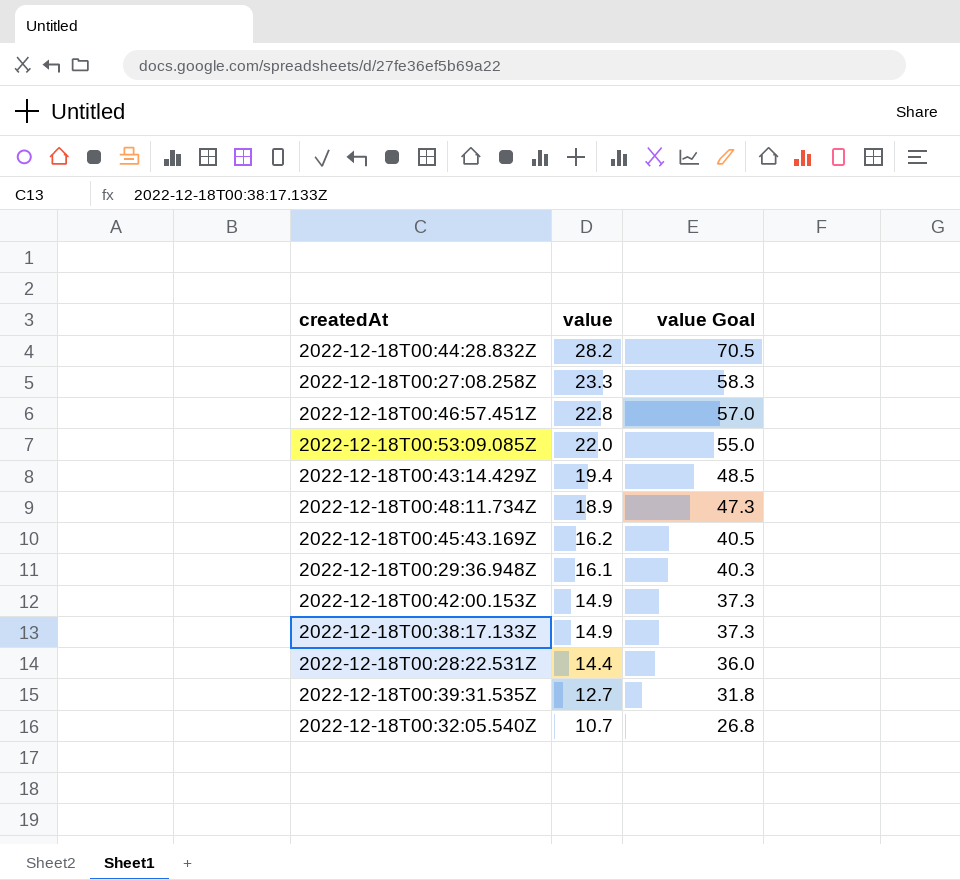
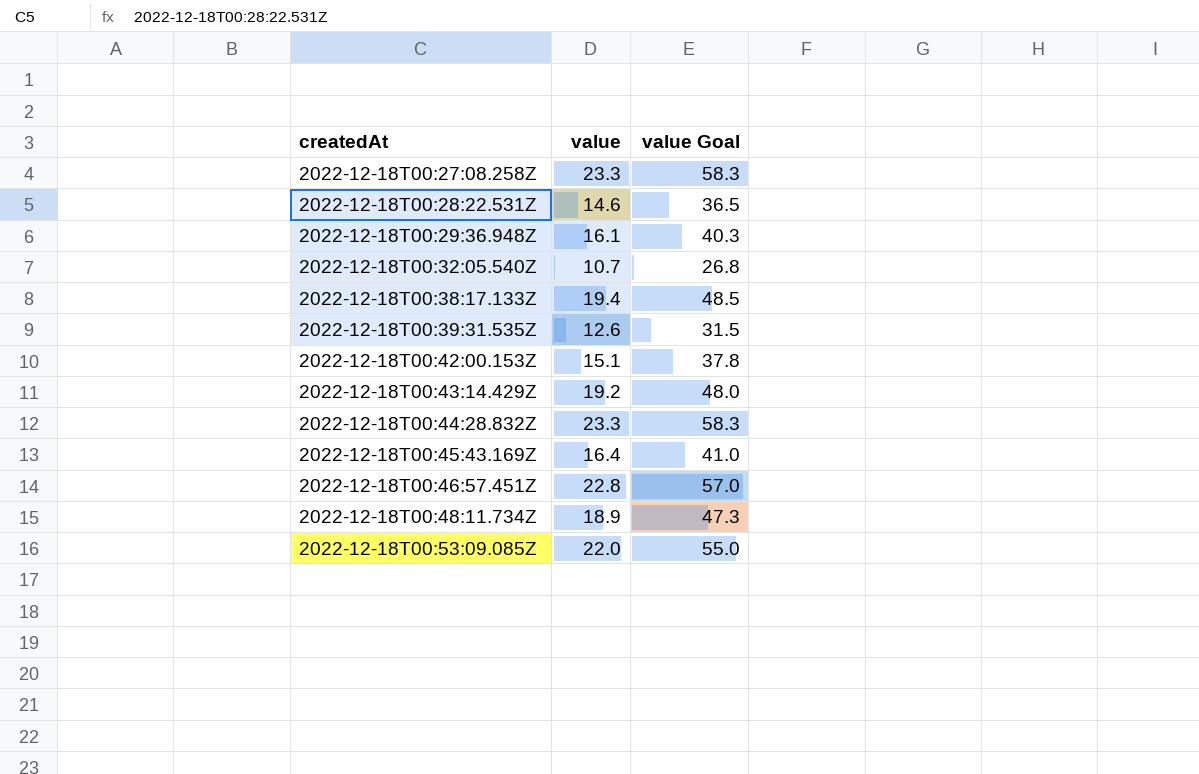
row order: value descending -> createdAt ascending
2022-12-18T00:28:22.531Z | value: 14.4 -> 14.6
2022-12-18T00:28:22.531Z | value Goal: 36.0 -> 36.5
2022-12-18T00:38:17.133Z | value: 14.9 -> 19.4
2022-12-18T00:38:17.133Z | value Goal: 37.3 -> 48.5
2022-12-18T00:39:31.535Z | value: 12.7 -> 12.6
2022-12-18T00:39:31.535Z | value Goal: 31.8 -> 31.5
2022-12-18T00:42:00.153Z | value: 14.9 -> 15.1
2022-12-18T00:42:00.153Z | value Goal: 37.3 -> 37.8
2022-12-18T00:43:14.429Z | value: 19.4 -> 19.2
2022-12-18T00:43:14.429Z | value Goal: 48.5 -> 48.0
2022-12-18T00:44:28.832Z | value: 28.2 -> 23.3
2022-12-18T00:44:28.832Z | value Goal: 70.5 -> 58.3
2022-12-18T00:45:43.169Z | value: 16.2 -> 16.4
2022-12-18T00:45:43.169Z | value Goal: 40.5 -> 41.0

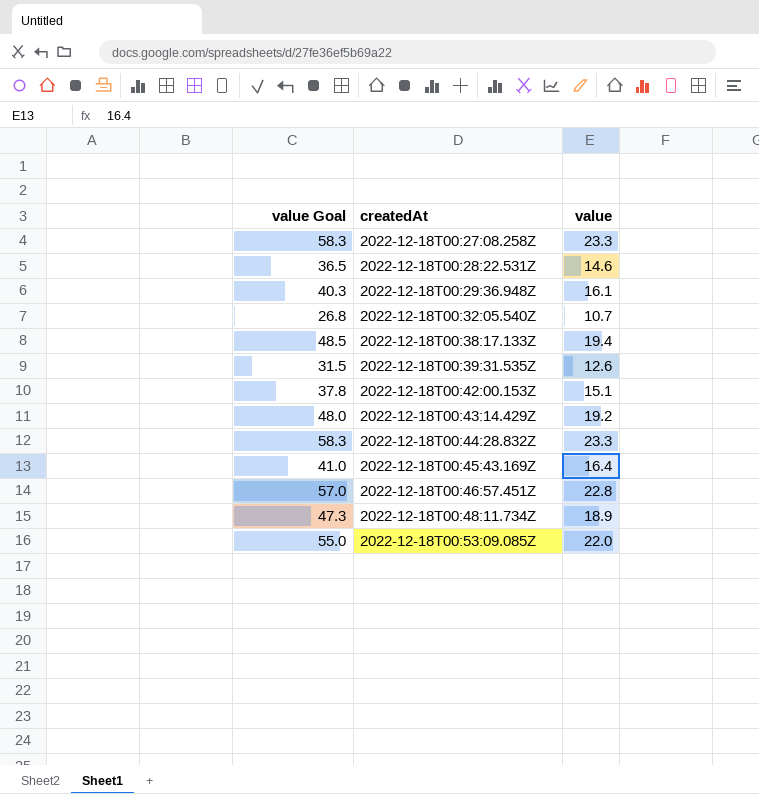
column value Goal | position: 3 -> 1

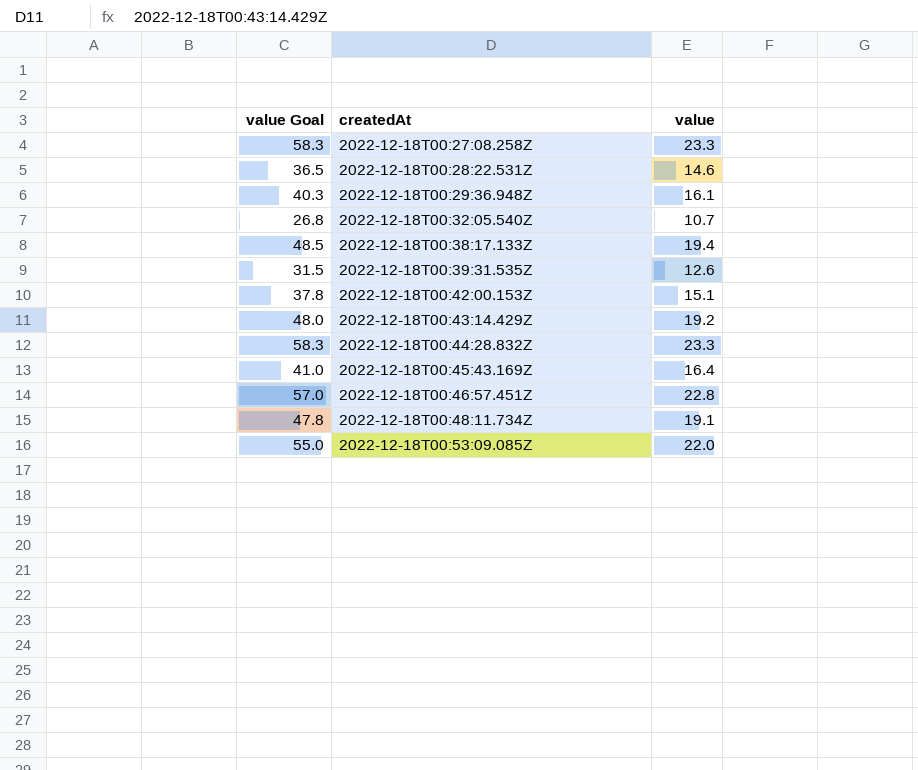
2022-12-18T00:48:11.734Z | value Goal: 47.3 -> 47.8
2022-12-18T00:48:11.734Z | value: 18.9 -> 19.1

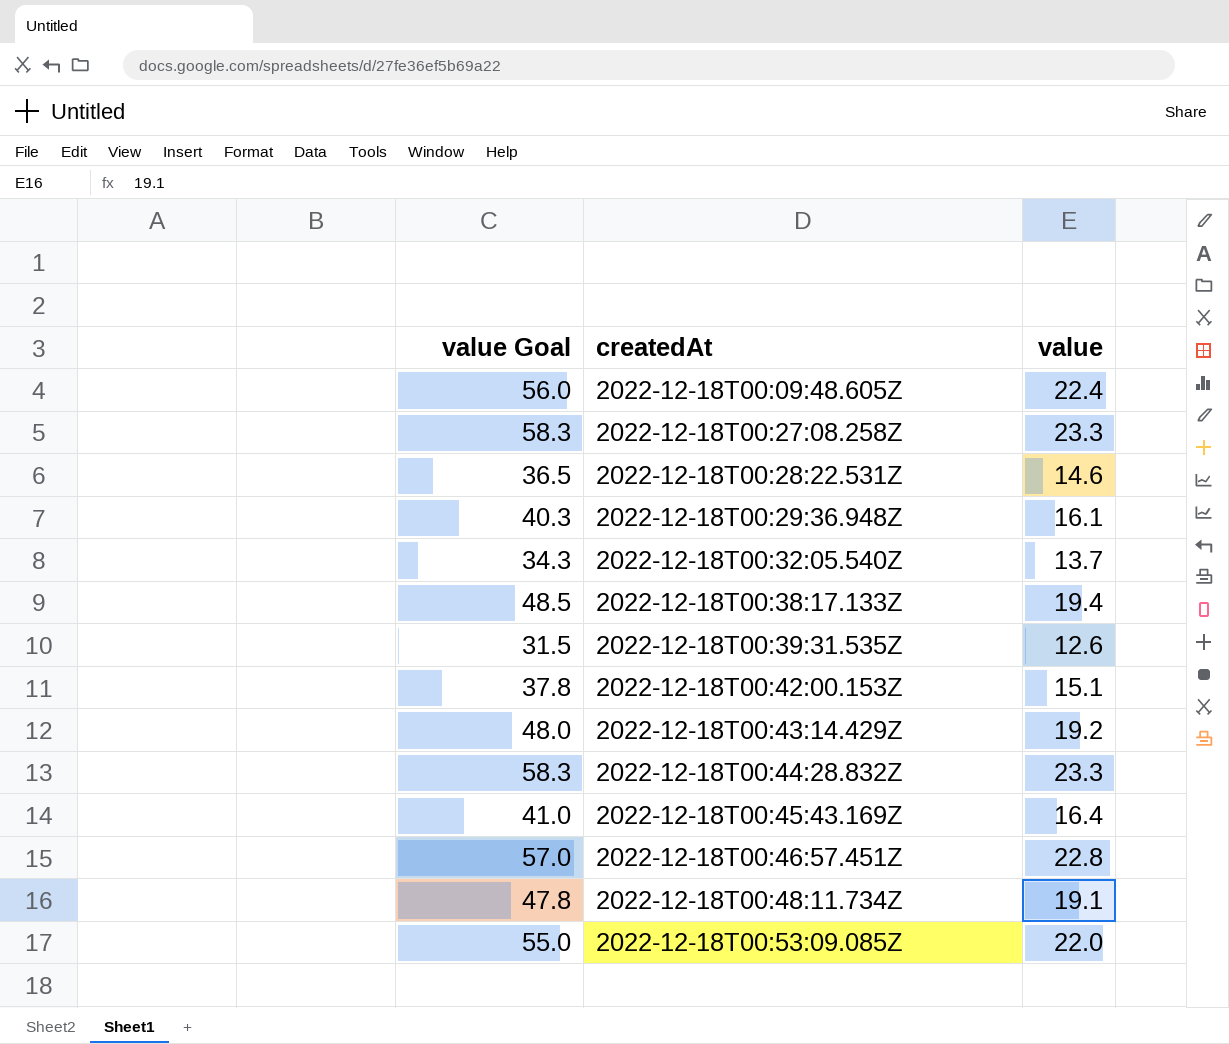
row 2022-12-18T00:09:48.605Z: none -> 56.0 | 22.4
2022-12-18T00:32:05.540Z | value Goal: 26.8 -> 34.3
2022-12-18T00:32:05.540Z | value: 10.7 -> 13.7

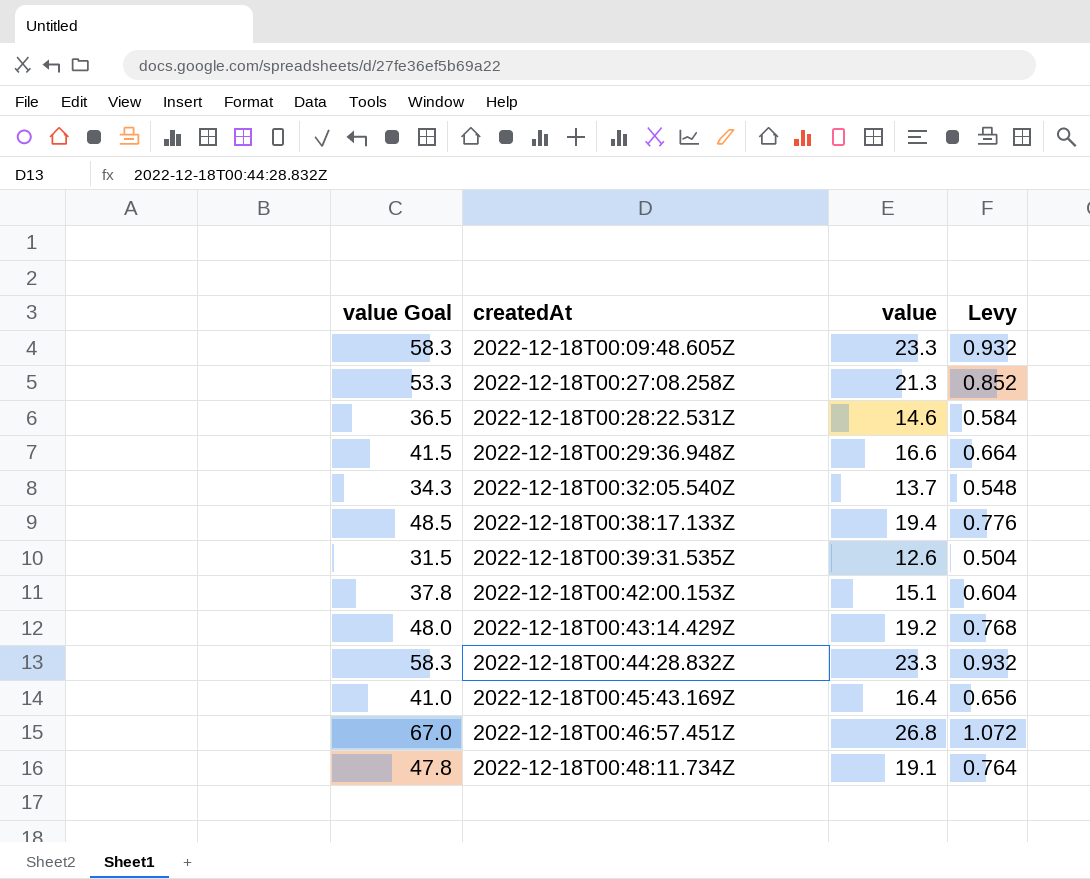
column Levy | formula: none -> [value] * 0.04
row 2022-12-18T00:53:09.085Z: 55.0 | 22.0 -> none
2022-12-18T00:09:48.605Z | value Goal: 56.0 -> 58.3
2022-12-18T00:09:48.605Z | value: 22.4 -> 23.3
2022-12-18T00:27:08.258Z | value Goal: 58.3 -> 53.3
2022-12-18T00:27:08.258Z | value: 23.3 -> 21.3
2022-12-18T00:29:36.948Z | value Goal: 40.3 -> 41.5
2022-12-18T00:29:36.948Z | value: 16.1 -> 16.6
2022-12-18T00:46:57.451Z | value Goal: 57.0 -> 67.0
2022-12-18T00:46:57.451Z | value: 22.8 -> 26.8

